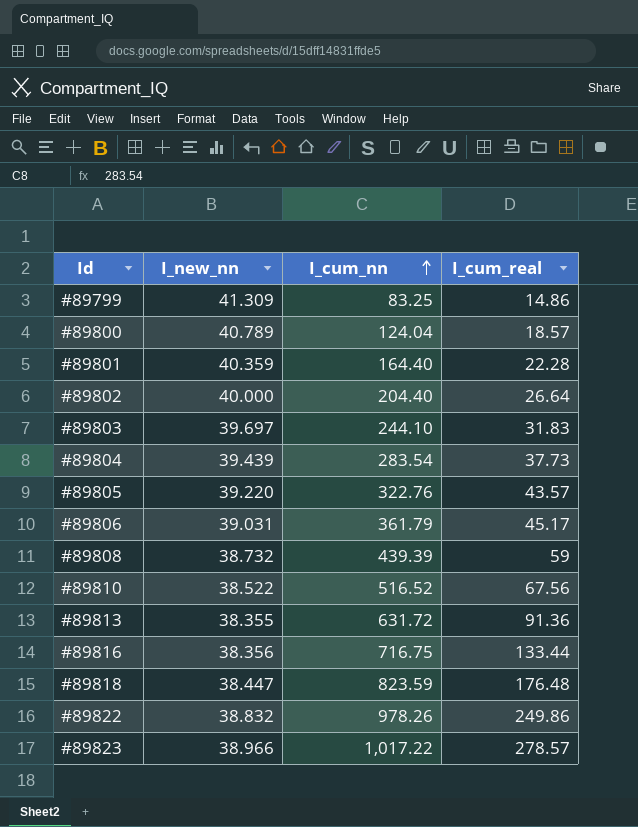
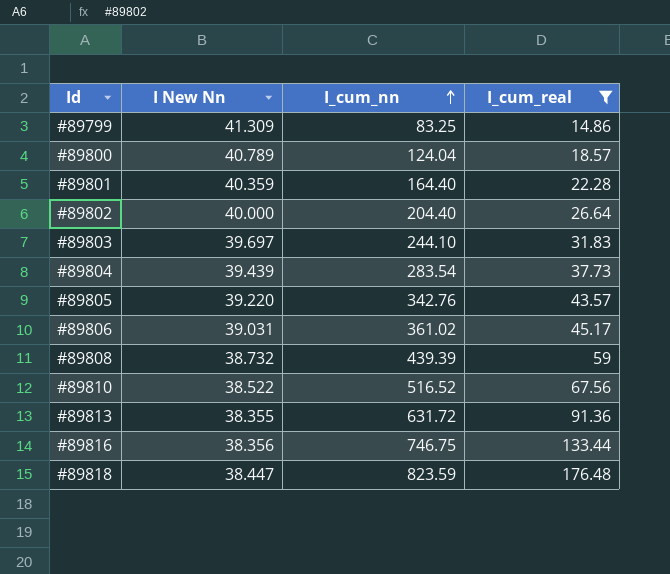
filter: none -> I_cum_real <= 176.48
column name: I_new_nn -> I New Nn
#89805 | I_cum_nn: 322.76 -> 342.76
#89806 | I_cum_nn: 361.79 -> 361.02
#89816 | I_cum_nn: 716.75 -> 746.75

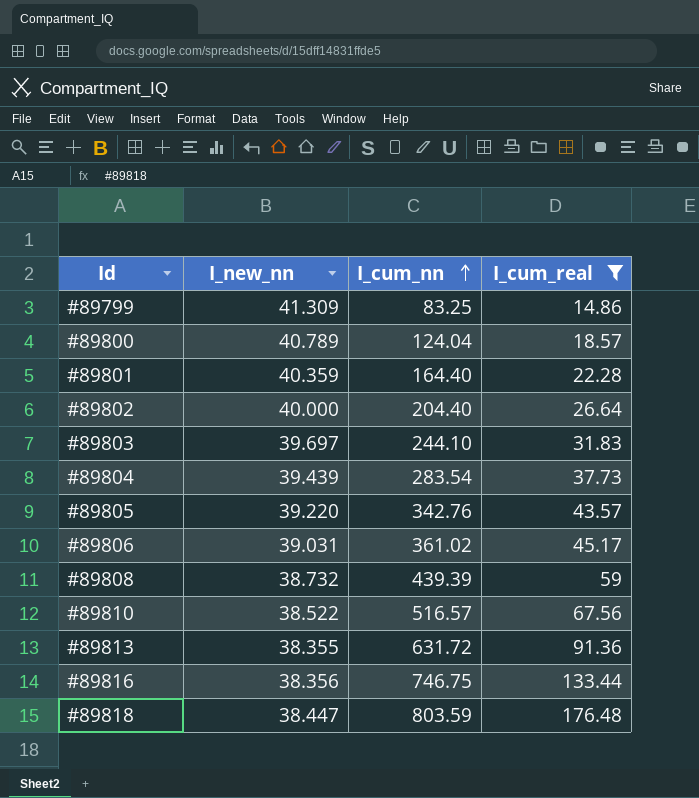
column name: I New Nn -> I_new_nn
#89810 | I_cum_nn: 516.52 -> 516.57
#89818 | I_cum_nn: 823.59 -> 803.59

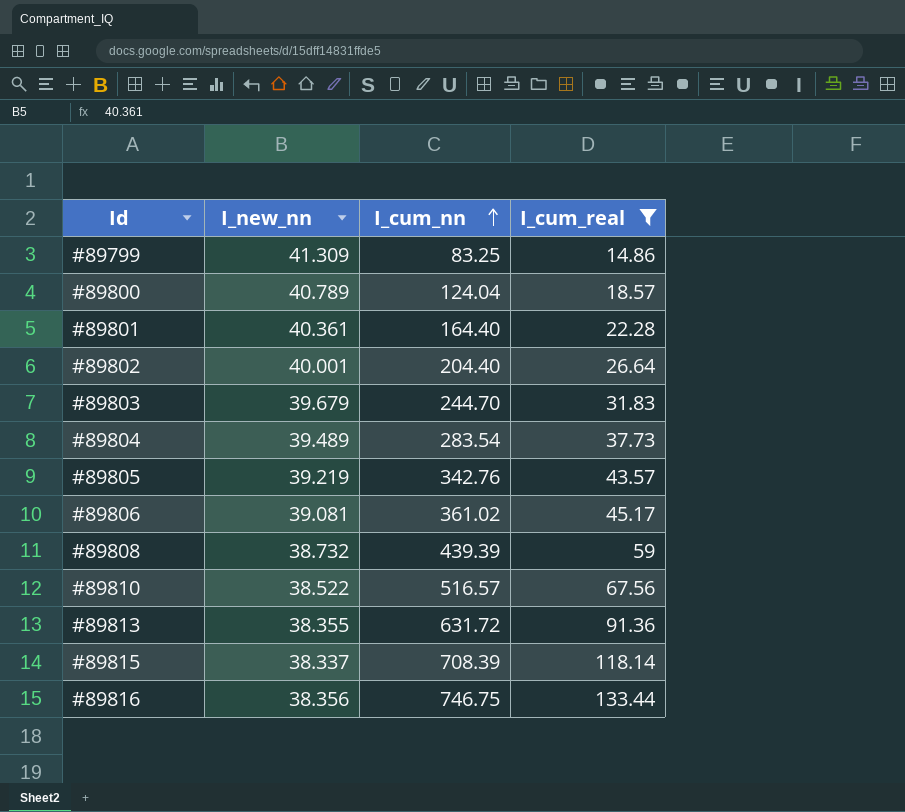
row #89818: 38.447 | 803.59 | 176.48 -> none
#89801 | I_new_nn: 40.359 -> 40.361
#89802 | I_new_nn: 40.000 -> 40.001
#89803 | I_new_nn: 39.697 -> 39.679
#89803 | I_cum_nn: 244.10 -> 244.70
#89804 | I_new_nn: 39.439 -> 39.489
#89805 | I_new_nn: 39.220 -> 39.219
#89806 | I_new_nn: 39.031 -> 39.081
row #89815: none -> 38.337 | 708.39 | 118.14

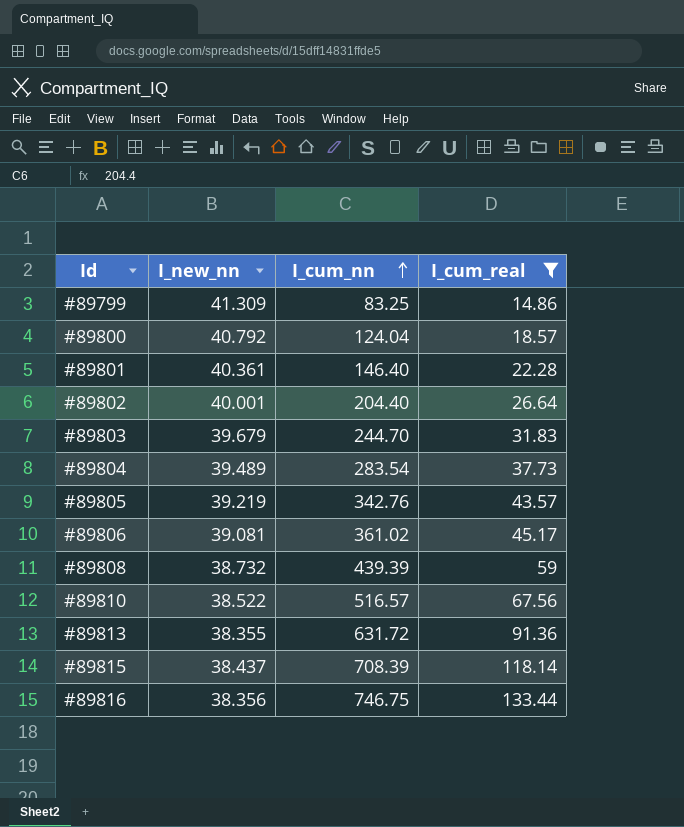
#89800 | I_new_nn: 40.789 -> 40.792
#89801 | I_cum_nn: 164.40 -> 146.40
#89815 | I_new_nn: 38.337 -> 38.437

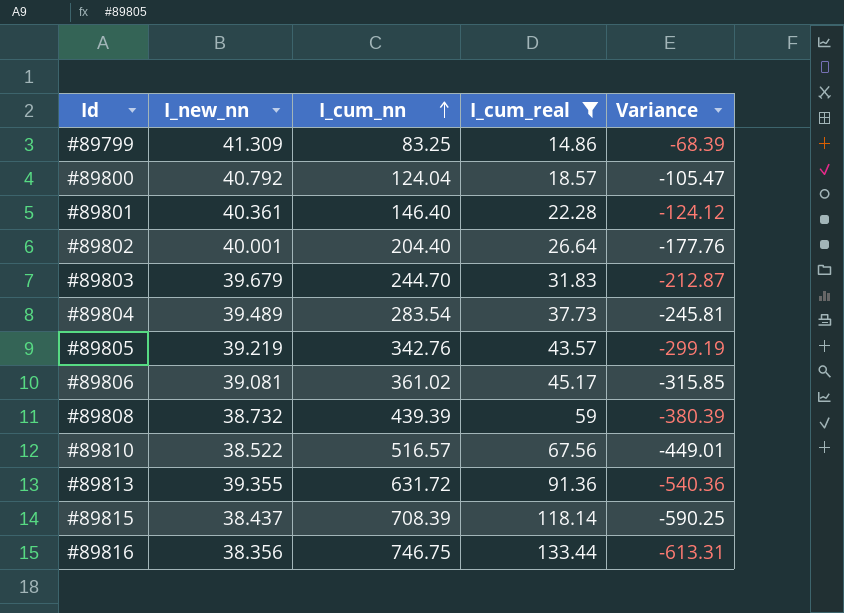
column Variance | formula: none -> [I_cum_real] - [I_cum_nn]
#89813 | I_new_nn: 38.355 -> 39.355

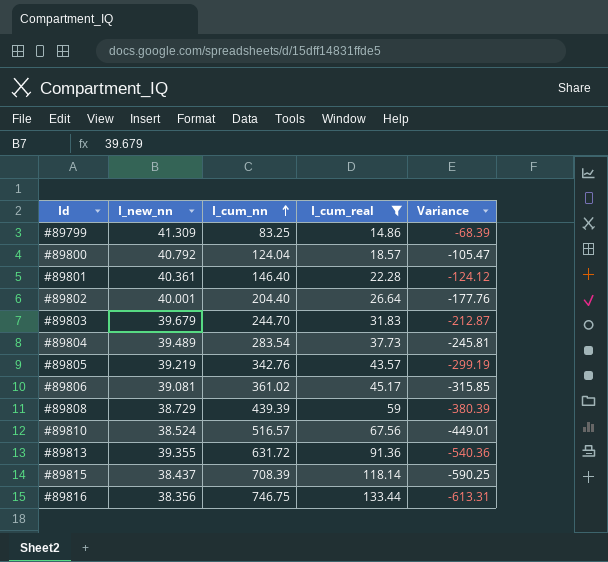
#89808 | I_new_nn: 38.732 -> 38.729
#89810 | I_new_nn: 38.522 -> 38.524

